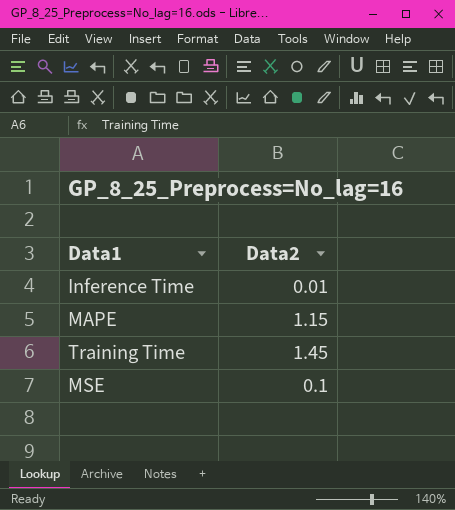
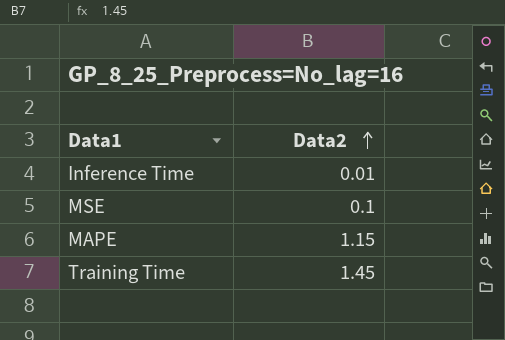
row order: none -> Data2 ascending

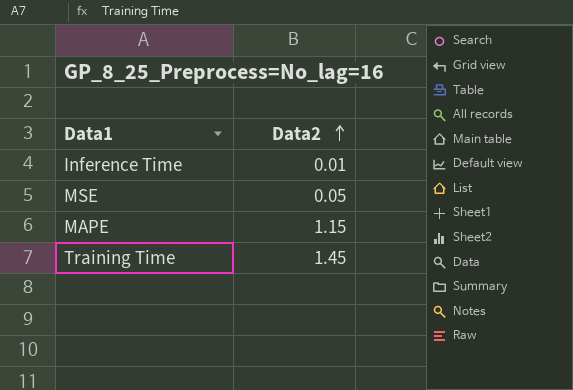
MSE | Data2: 0.1 -> 0.05

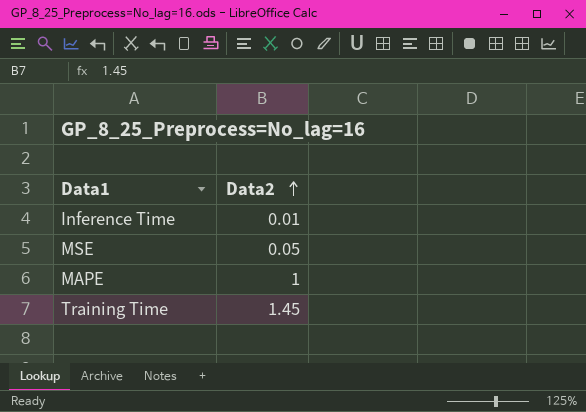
MAPE | Data2: 1.15 -> 1

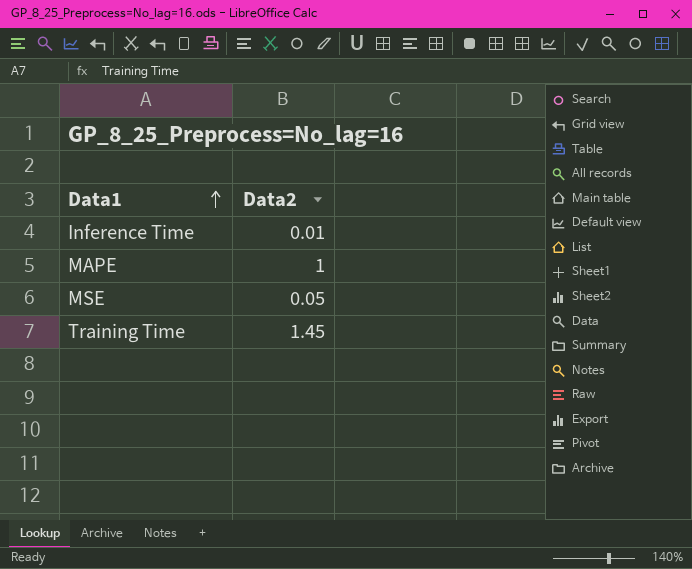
row order: Data2 ascending -> Data1 ascending

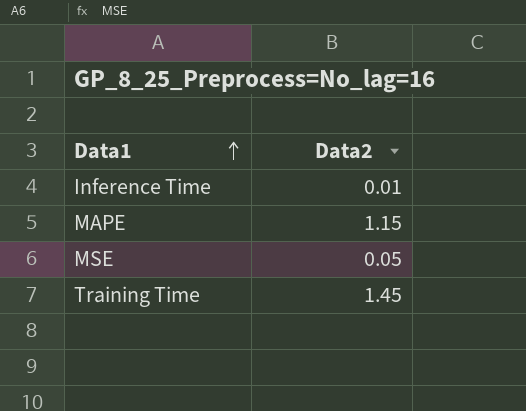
MAPE | Data2: 1 -> 1.15

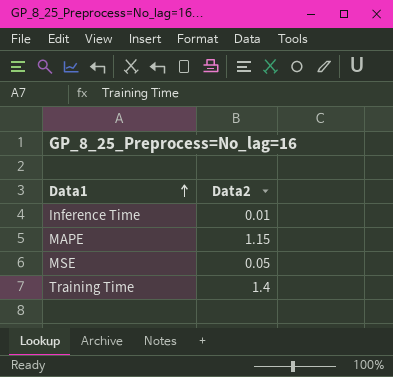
Training Time | Data2: 1.45 -> 1.4

